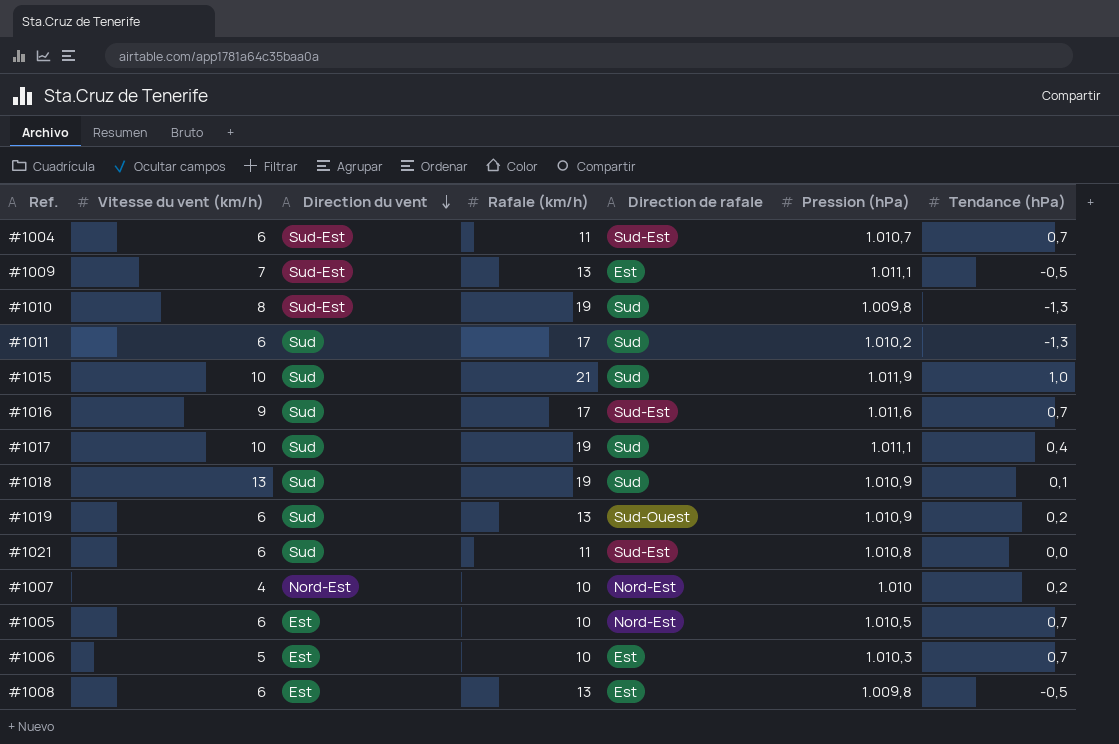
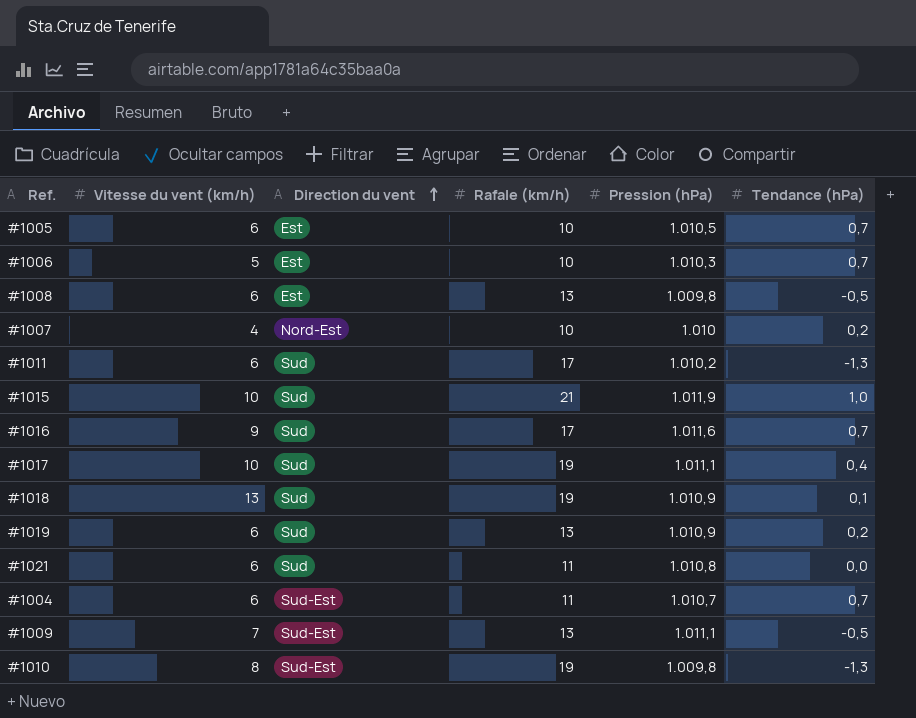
row order: Direction du vent descending -> Direction du vent ascending
column Direction de rafale | position: 5 -> none

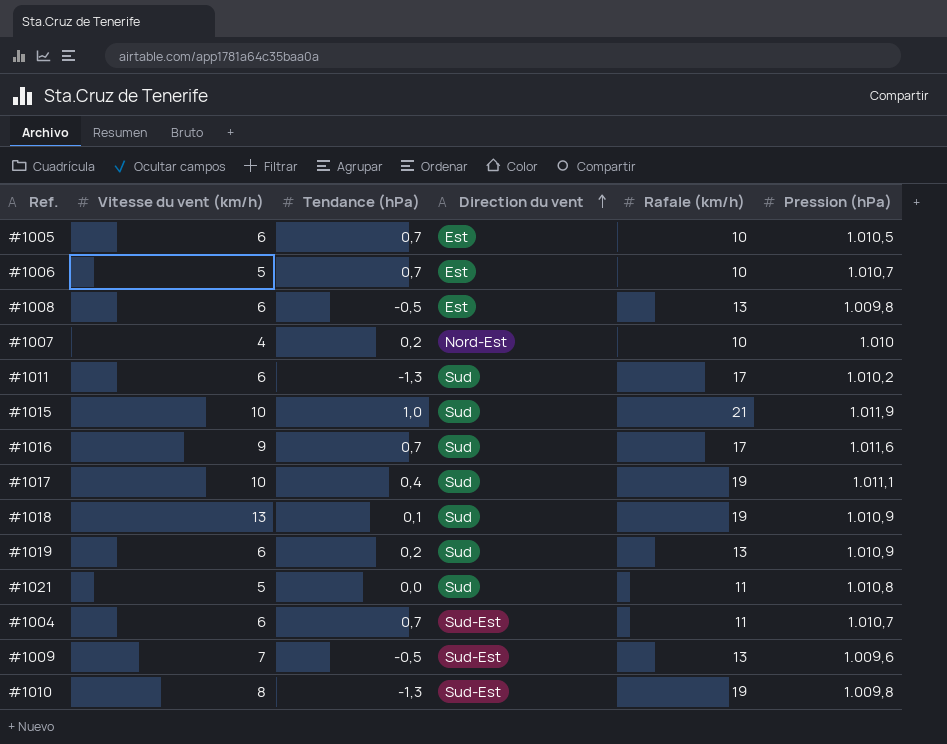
column Tendance (hPa) | position: 6 -> 3
#1006 | Pression (hPa): 1.010,3 -> 1.010,7
#1021 | Vitesse du vent (km/h): 6 -> 5
#1009 | Pression (hPa): 1.011,1 -> 1.009,6

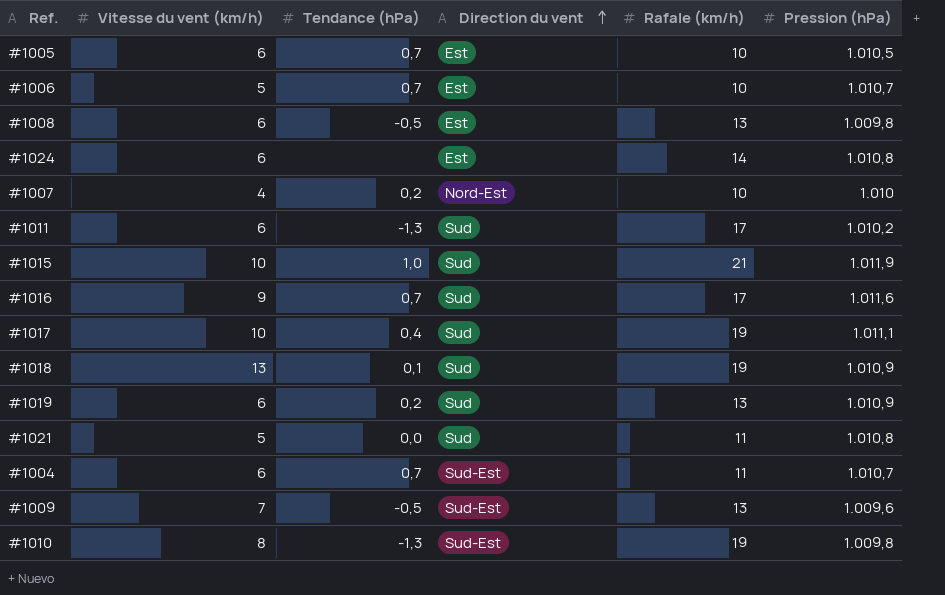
row #1024: none -> 6 | none | Est | 14 | 1.010,8

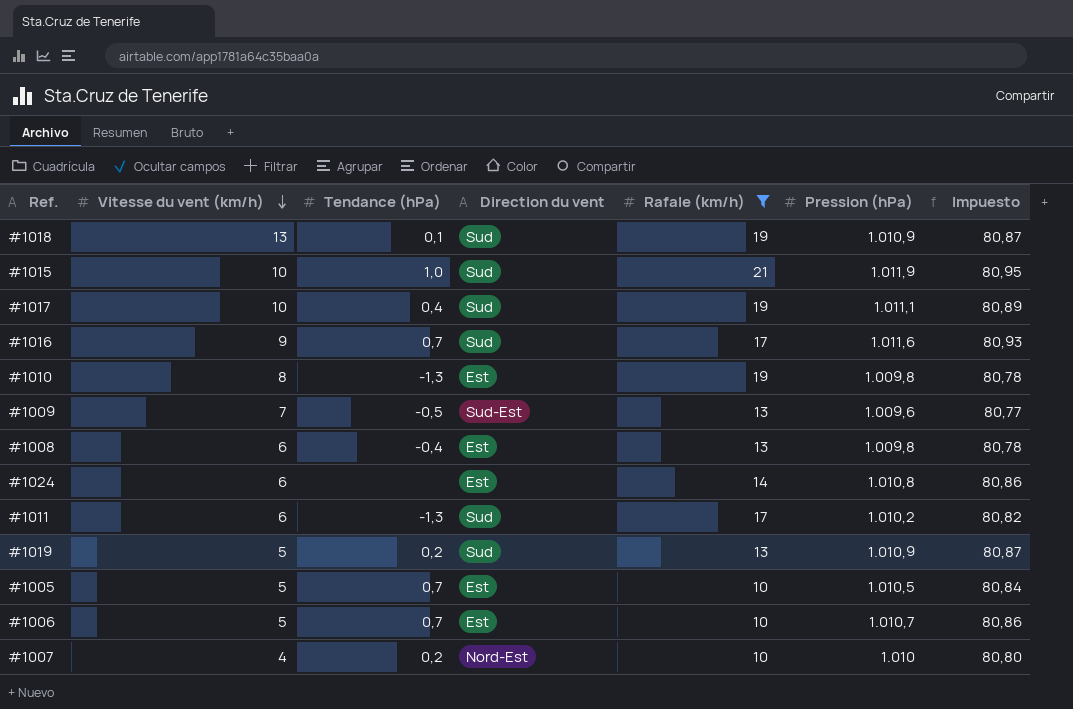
filter: none -> Rafale (km/h) != 11
row order: Direction du vent ascending -> Vitesse du vent (km/h) descending
column Impuesto | formula: none -> [Pression (hPa)] * 0,08
#1010 | Direction du vent: Sud-Est -> Est
#1008 | Tendance (hPa): -0,5 -> -0,4
#1019 | Vitesse du vent (km/h): 6 -> 5
#1005 | Vitesse du vent (km/h): 6 -> 5

